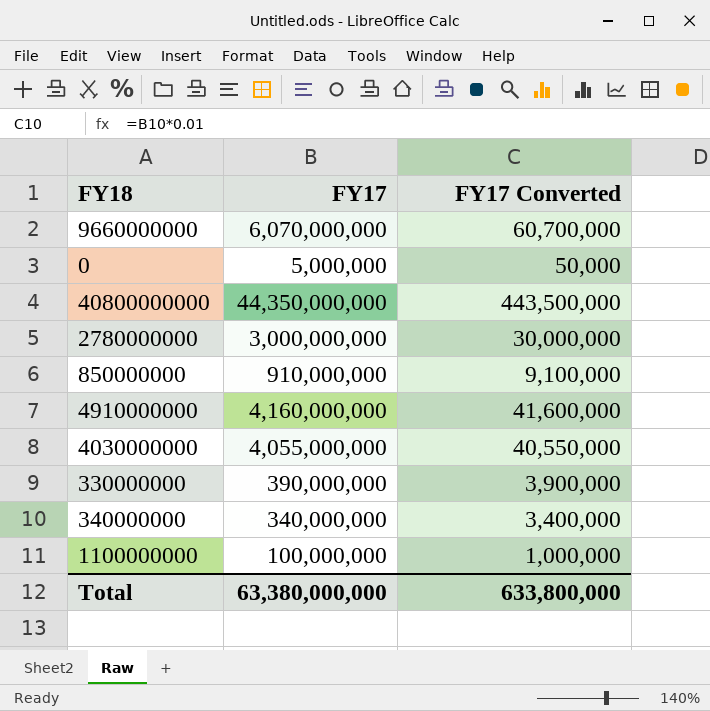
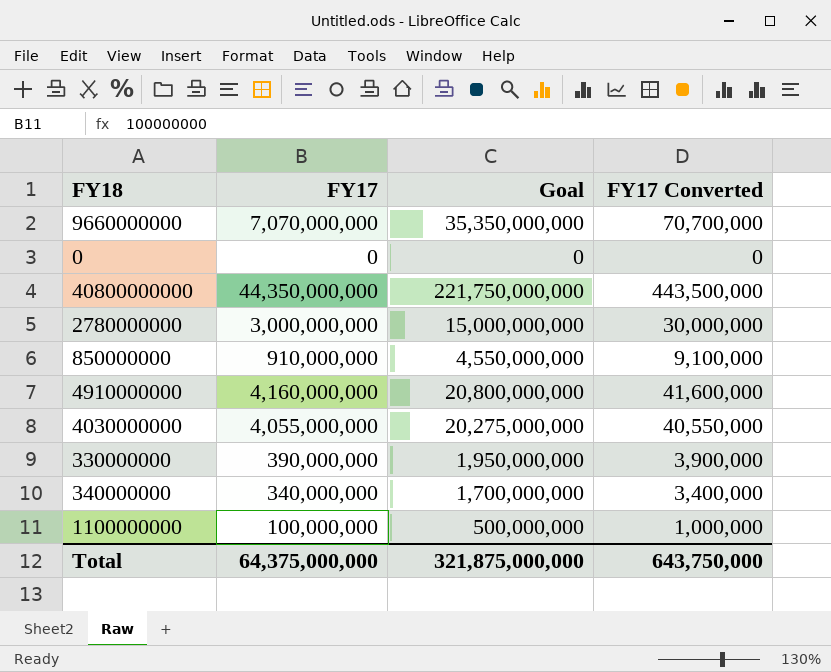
column Goal | formula: none -> [FY17] * 5
9660000000 | FY17: 6,070,000,000 -> 7,070,000,000
9660000000 | FY17 Converted: 60,700,000 -> 70,700,000
0 | FY17: 5,000,000 -> 0
0 | FY17 Converted: 50,000 -> 0
Total | FY17: 63,380,000,000 -> 64,375,000,000
Total | FY17 Converted: 633,800,000 -> 643,750,000

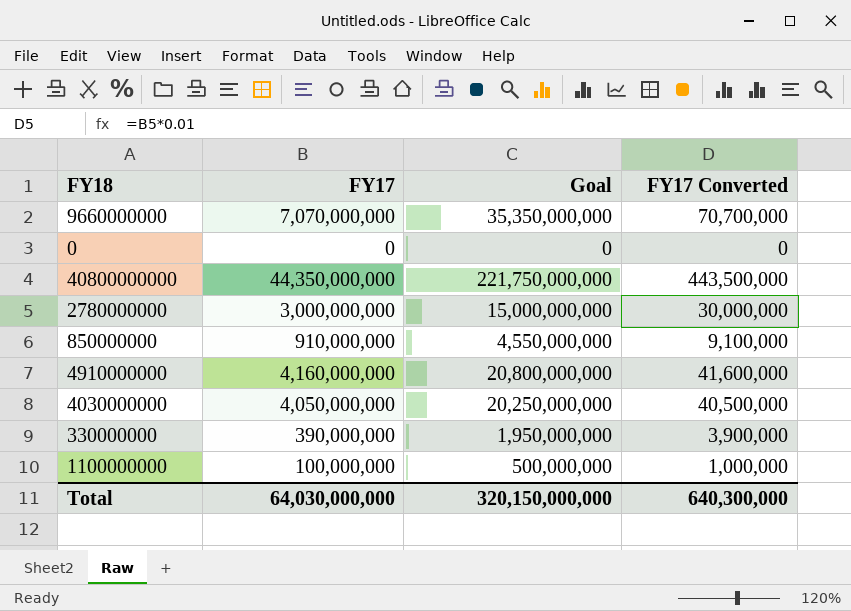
row 340000000: 340,000,000 | 1,700,000,000 | 3,400,000 -> none
4030000000 | FY17: 4,055,000,000 -> 4,050,000,000
4030000000 | Goal: 20,275,000,000 -> 20,250,000,000
4030000000 | FY17 Converted: 40,550,000 -> 40,500,000
Total | FY17: 64,375,000,000 -> 64,030,000,000
Total | Goal: 321,875,000,000 -> 320,150,000,000
Total | FY17 Converted: 643,750,000 -> 640,300,000

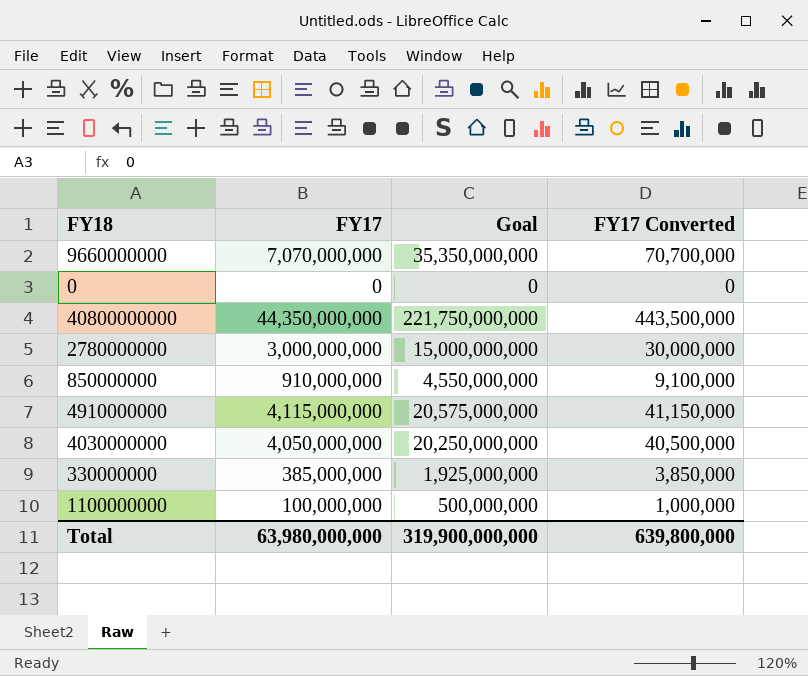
4910000000 | FY17: 4,160,000,000 -> 4,115,000,000
4910000000 | Goal: 20,800,000,000 -> 20,575,000,000
4910000000 | FY17 Converted: 41,600,000 -> 41,150,000
330000000 | FY17: 390,000,000 -> 385,000,000
330000000 | Goal: 1,950,000,000 -> 1,925,000,000
330000000 | FY17 Converted: 3,900,000 -> 3,850,000
Total | FY17: 64,030,000,000 -> 63,980,000,000
Total | Goal: 320,150,000,000 -> 319,900,000,000
Total | FY17 Converted: 640,300,000 -> 639,800,000

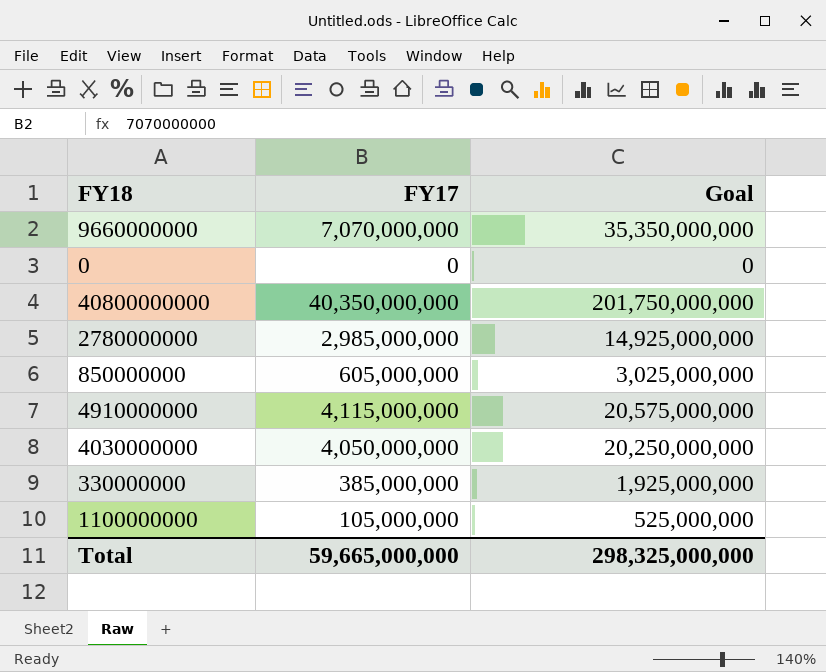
column FY17 Converted | formula: [FY17] * 0.01 -> none
40800000000 | FY17: 44,350,000,000 -> 40,350,000,000
40800000000 | Goal: 221,750,000,000 -> 201,750,000,000
2780000000 | FY17: 3,000,000,000 -> 2,985,000,000
2780000000 | Goal: 15,000,000,000 -> 14,925,000,000
850000000 | FY17: 910,000,000 -> 605,000,000
850000000 | Goal: 4,550,000,000 -> 3,025,000,000
1100000000 | FY17: 100,000,000 -> 105,000,000
1100000000 | Goal: 500,000,000 -> 525,000,000
Total | FY17: 63,980,000,000 -> 59,665,000,000
Total | Goal: 319,900,000,000 -> 298,325,000,000

